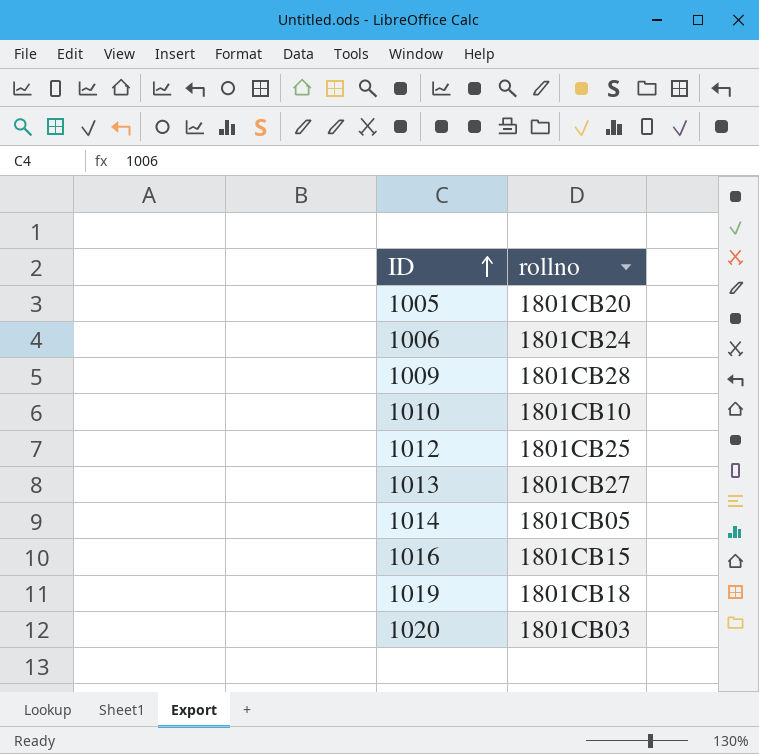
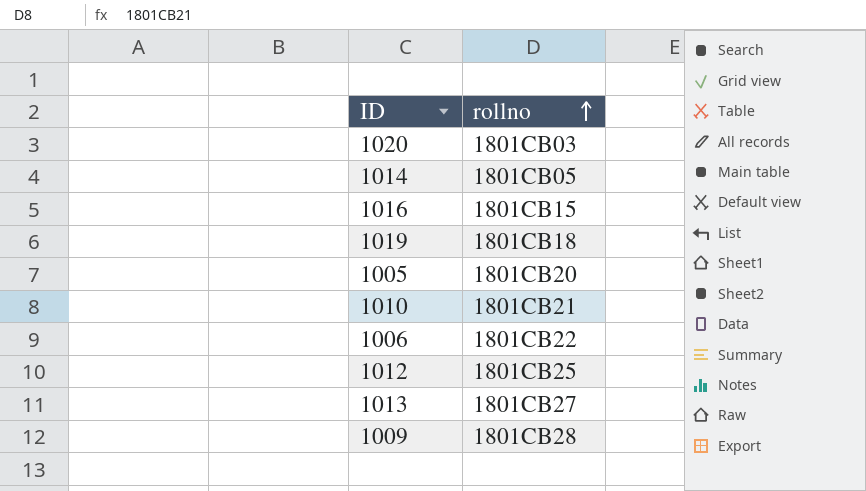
row order: ID ascending -> rollno ascending
1010 | rollno: 1801CB10 -> 1801CB21
1006 | rollno: 1801CB24 -> 1801CB22

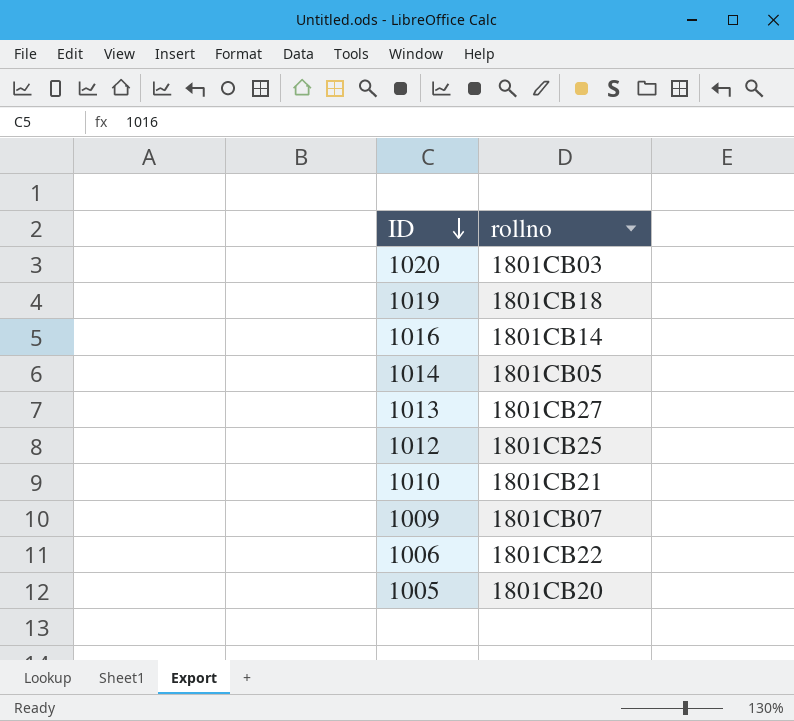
row order: rollno ascending -> ID descending
1016 | rollno: 1801CB15 -> 1801CB14
1009 | rollno: 1801CB28 -> 1801CB07

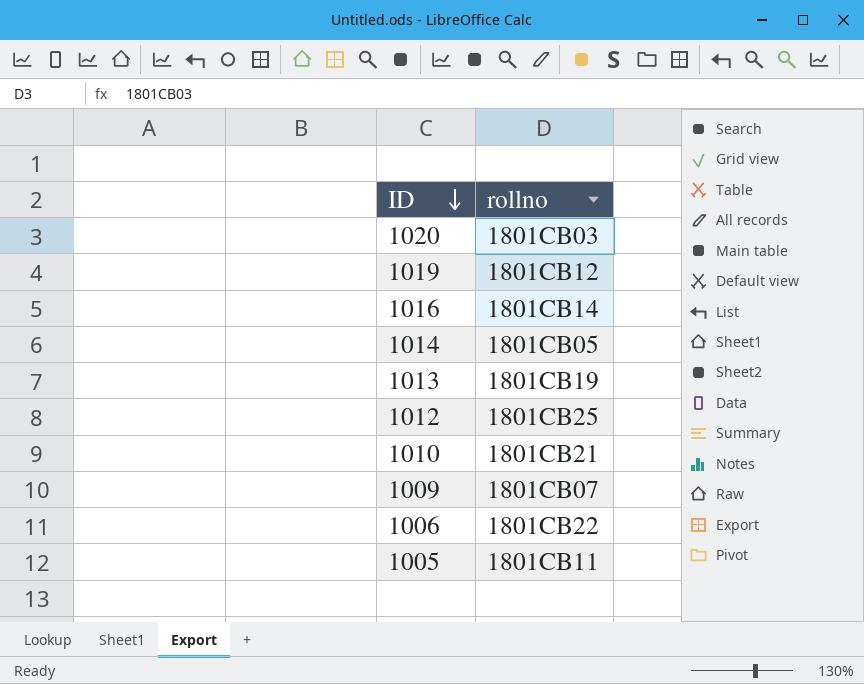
1019 | rollno: 1801CB18 -> 1801CB12
1013 | rollno: 1801CB27 -> 1801CB19
1005 | rollno: 1801CB20 -> 1801CB11

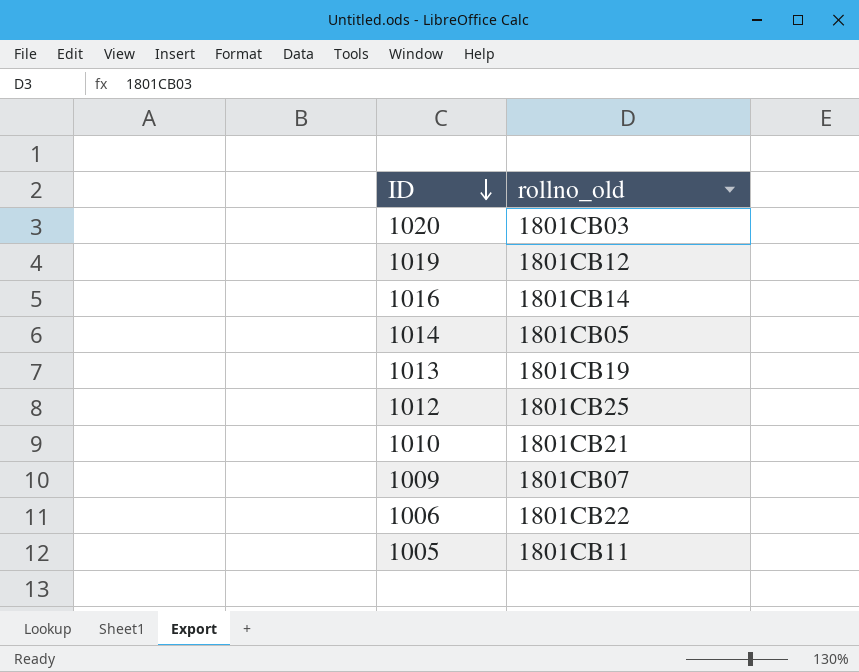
column name: rollno -> rollno_old

